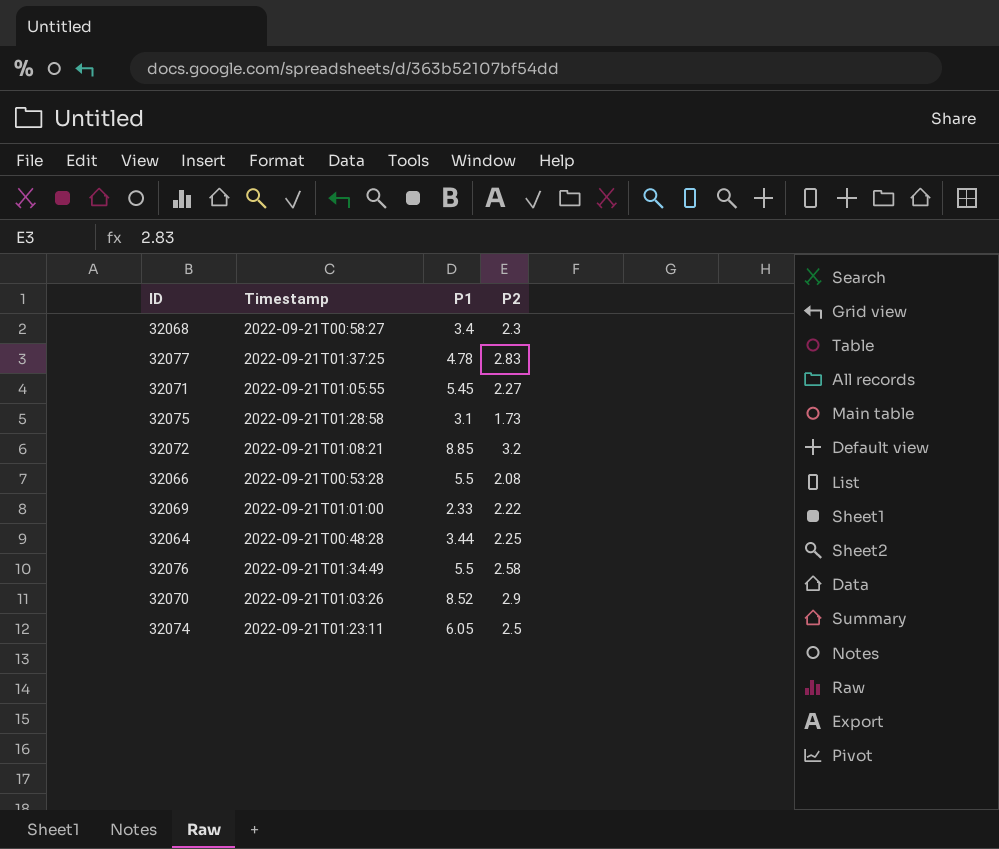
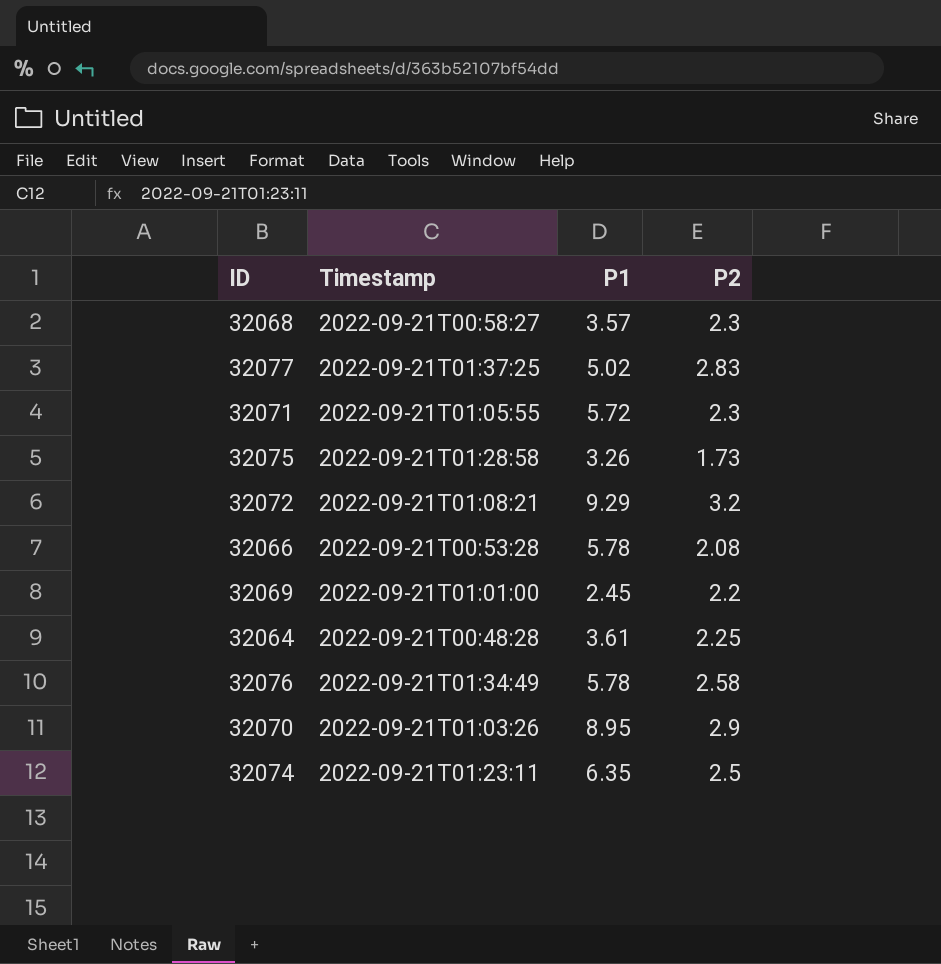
32068 | P1: 3.4 -> 3.57
32077 | P1: 4.78 -> 5.02
32071 | P1: 5.45 -> 5.72
32071 | P2: 2.27 -> 2.3
32075 | P1: 3.1 -> 3.26
32072 | P1: 8.85 -> 9.29
32066 | P1: 5.5 -> 5.78
32069 | P1: 2.33 -> 2.45
32069 | P2: 2.22 -> 2.2
32064 | P1: 3.44 -> 3.61
32076 | P1: 5.5 -> 5.78
32070 | P1: 8.52 -> 8.95
32074 | P1: 6.05 -> 6.35

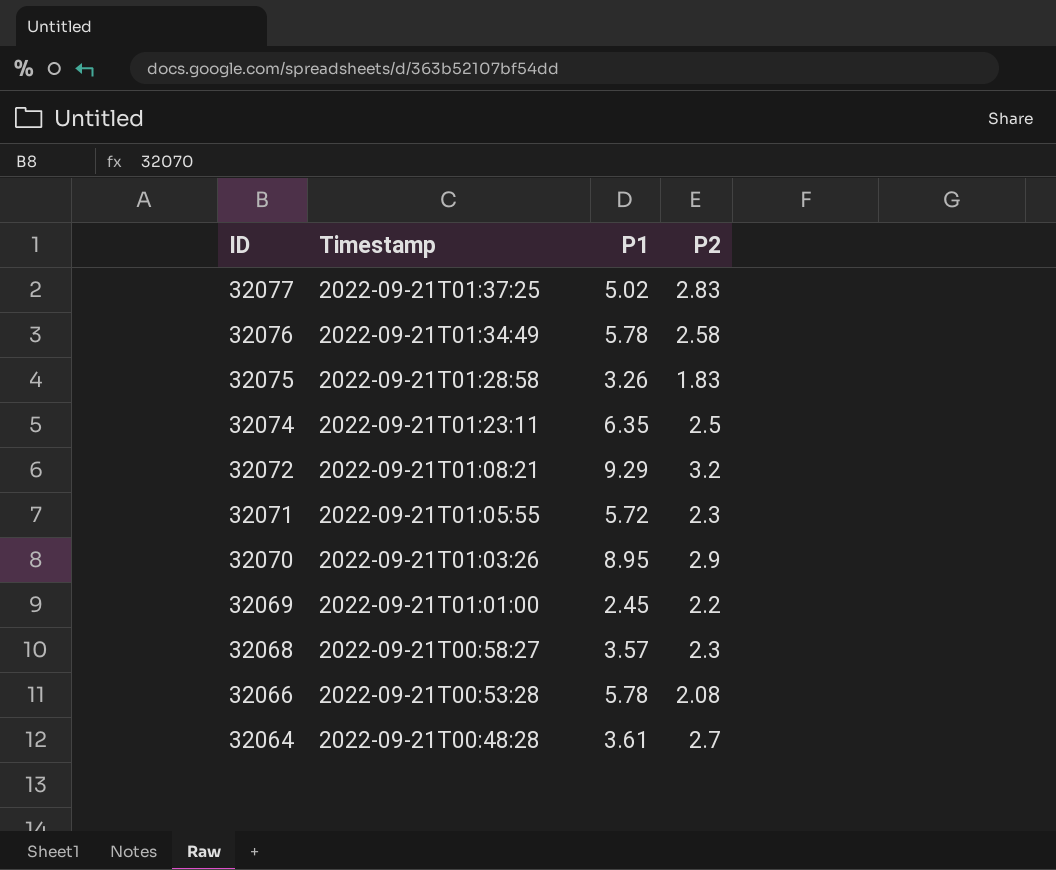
row order: none -> ID descending
32075 | P2: 1.73 -> 1.83
32064 | P2: 2.25 -> 2.7

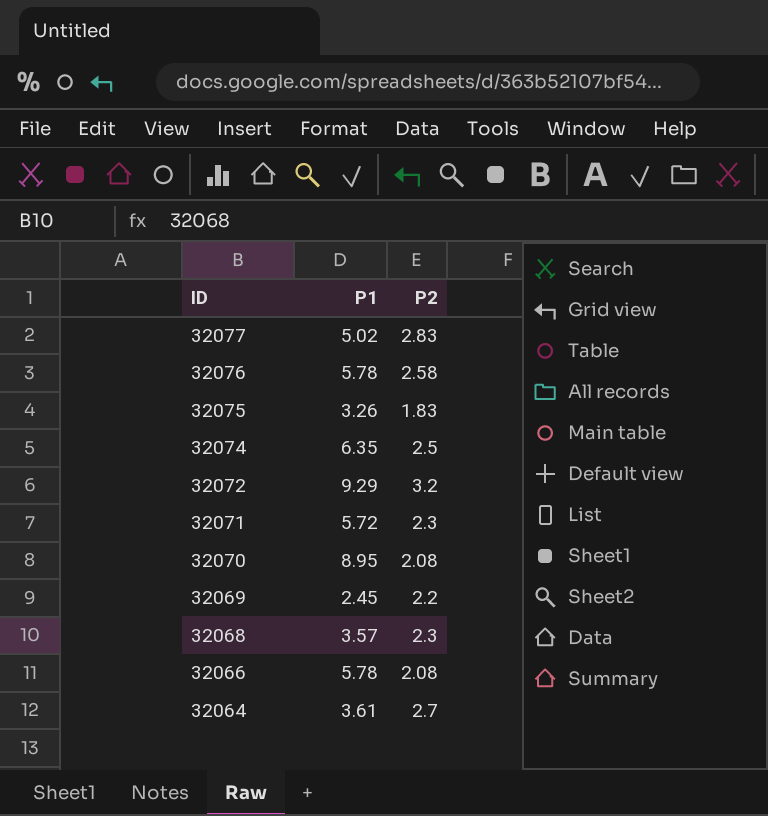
column Timestamp | position: 2 -> none
32070 | P2: 2.9 -> 2.08

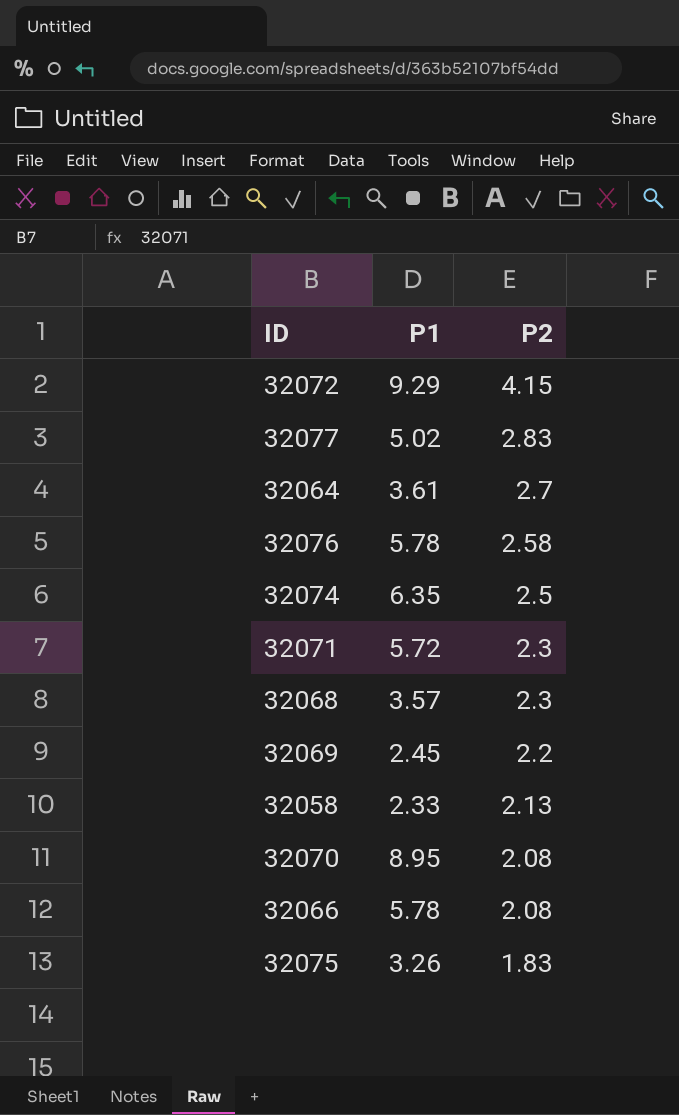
row order: ID descending -> P2 descending
32072 | P2: 3.2 -> 4.15
row 32058: none -> 2.33 | 2.13

